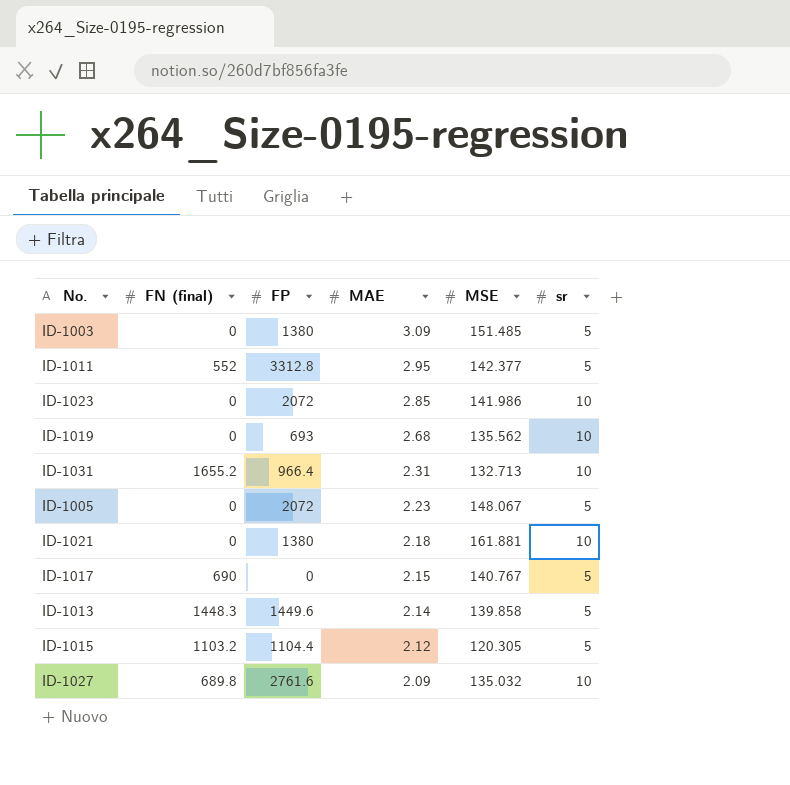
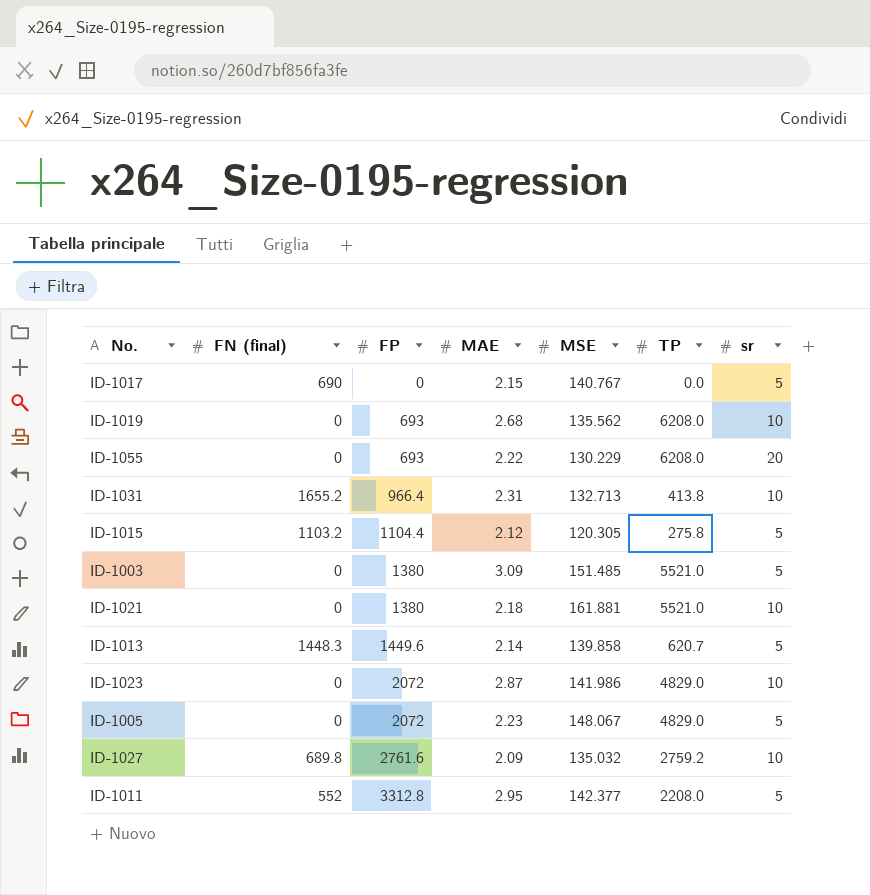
row order: MAE descending -> FP ascending
column TP | position: none -> 6
row ID-1055: none -> 0 | 693 | 2.22 | 130.229 | 6208.0 | 20
ID-1023 | MAE: 2.85 -> 2.87

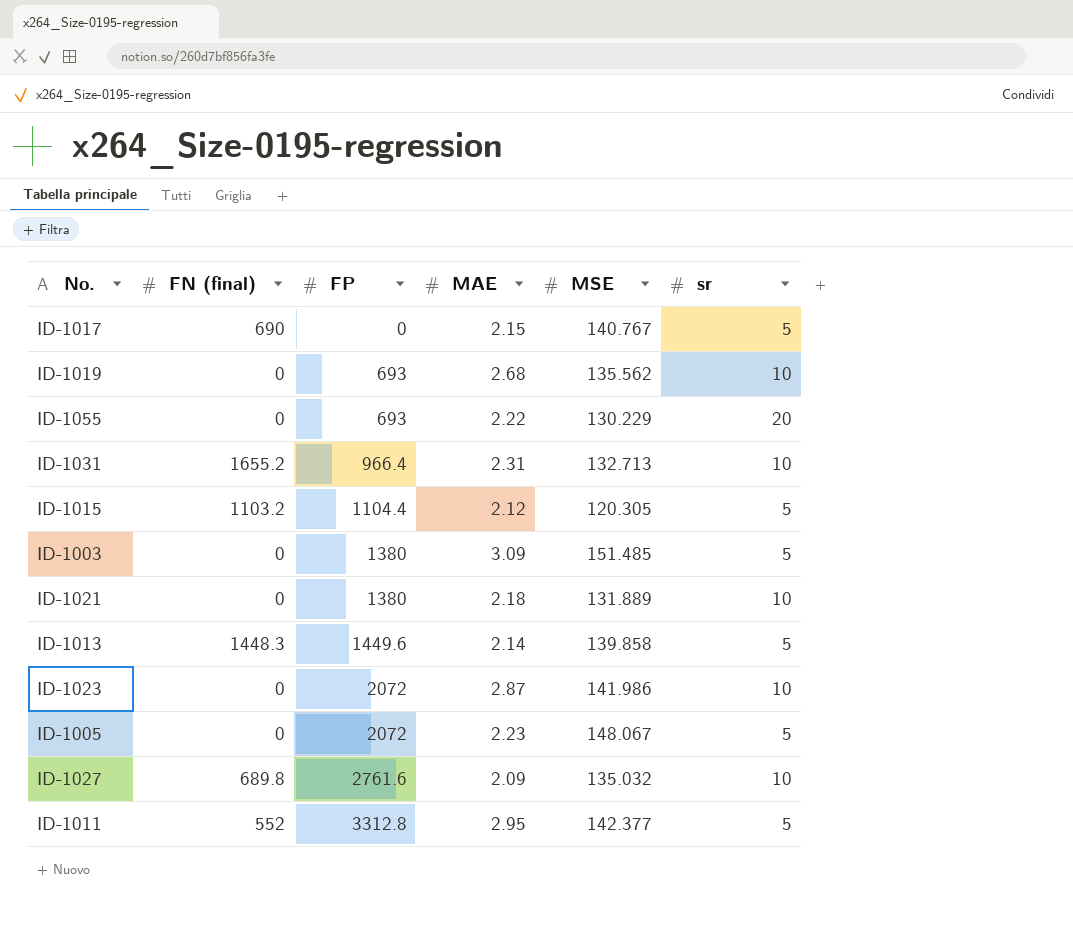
column TP | position: 6 -> none
ID-1021 | MSE: 161.881 -> 131.889

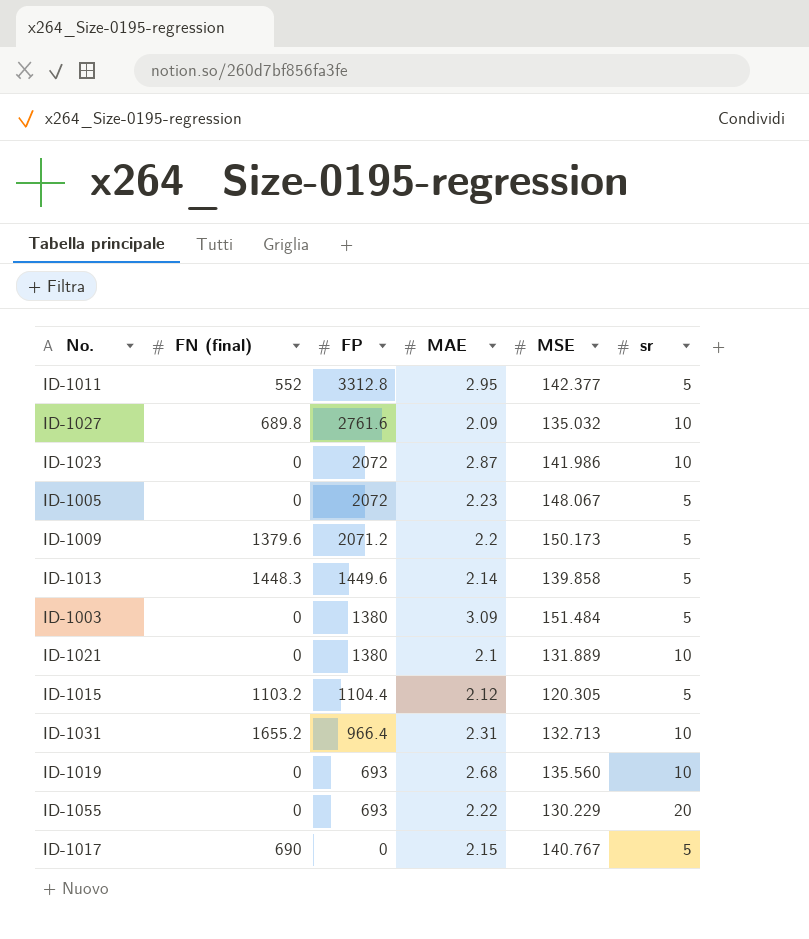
row order: FP ascending -> FP descending
row ID-1009: none -> 1379.6 | 2071.2 | 2.2 | 150.173 | 5
ID-1003 | MSE: 151.485 -> 151.484
ID-1021 | MAE: 2.18 -> 2.1
ID-1019 | MSE: 135.562 -> 135.560

